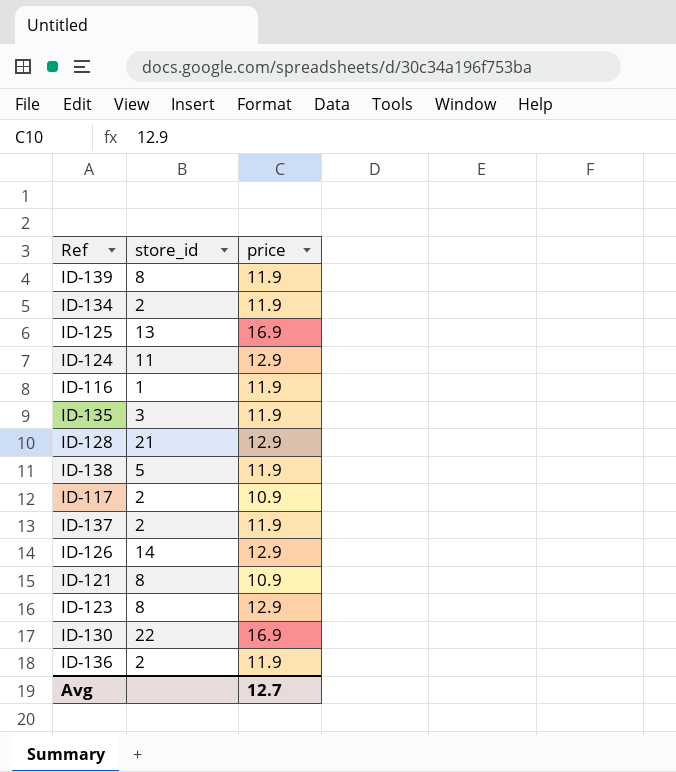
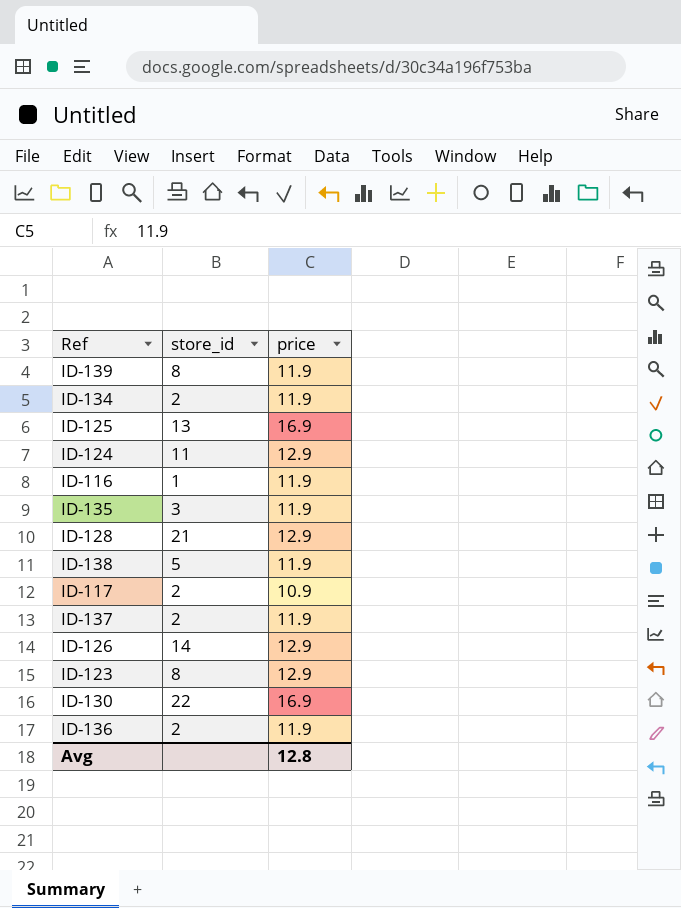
row ID-121: 8 | 10.9 -> none
Avg | price: 12.7 -> 12.8

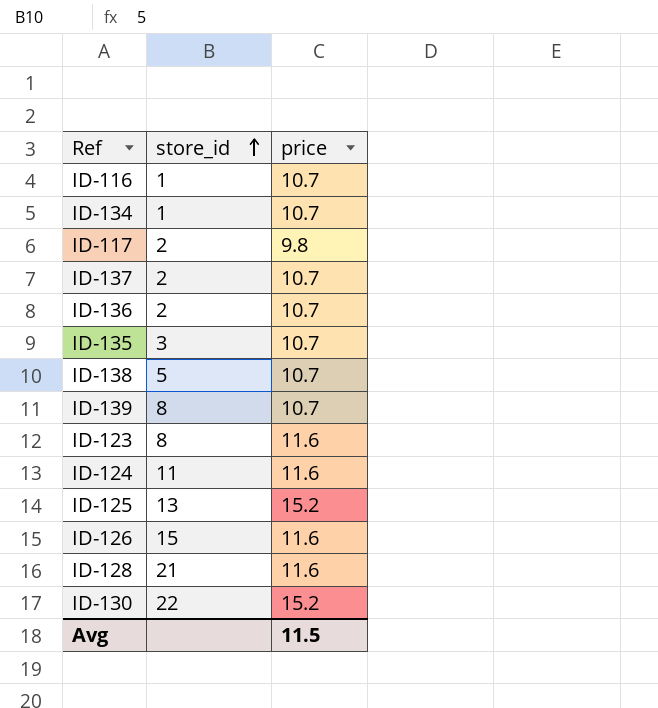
row order: none -> store_id ascending
ID-116 | price: 11.9 -> 10.7
ID-134 | store_id: 2 -> 1
ID-134 | price: 11.9 -> 10.7
ID-117 | price: 10.9 -> 9.8
ID-137 | price: 11.9 -> 10.7
ID-136 | price: 11.9 -> 10.7
ID-135 | price: 11.9 -> 10.7
ID-138 | price: 11.9 -> 10.7
ID-139 | price: 11.9 -> 10.7
ID-123 | price: 12.9 -> 11.6
ID-124 | price: 12.9 -> 11.6
ID-125 | price: 16.9 -> 15.2
ID-126 | store_id: 14 -> 15
ID-126 | price: 12.9 -> 11.6
ID-128 | price: 12.9 -> 11.6
ID-130 | price: 16.9 -> 15.2
Avg | price: 12.8 -> 11.5

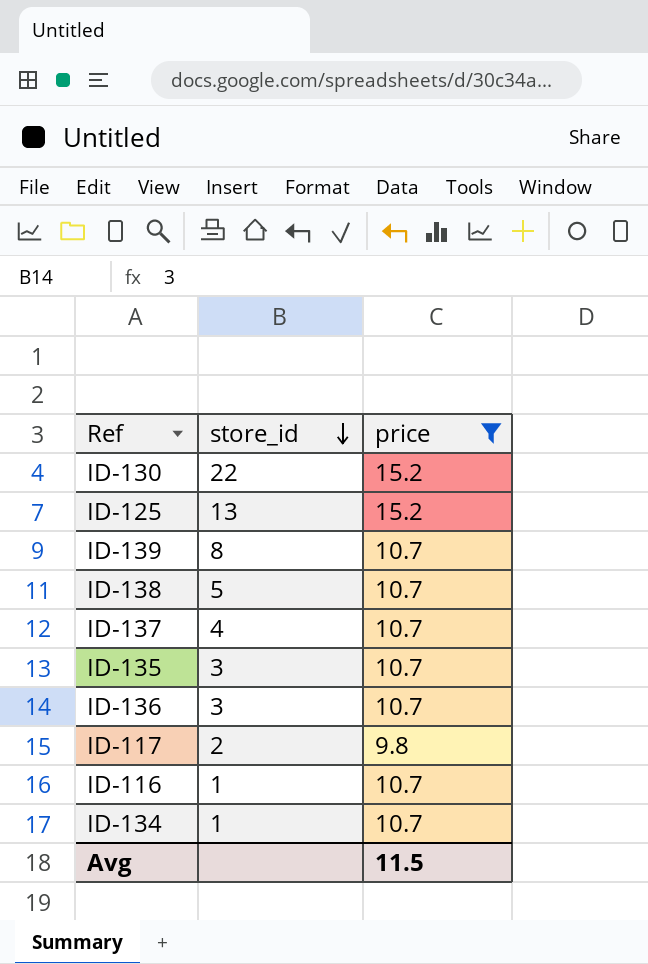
filter: none -> price != 11.6
row order: store_id ascending -> store_id descending
ID-137 | store_id: 2 -> 4
ID-136 | store_id: 2 -> 3

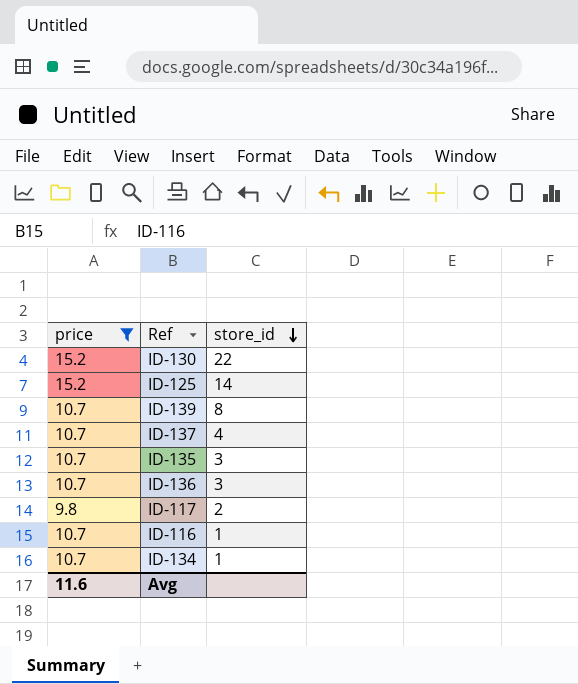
column price | position: 3 -> 1
row ID-138: 5 | 10.7 -> none
ID-125 | store_id: 13 -> 14
Avg | price: 11.5 -> 11.6

